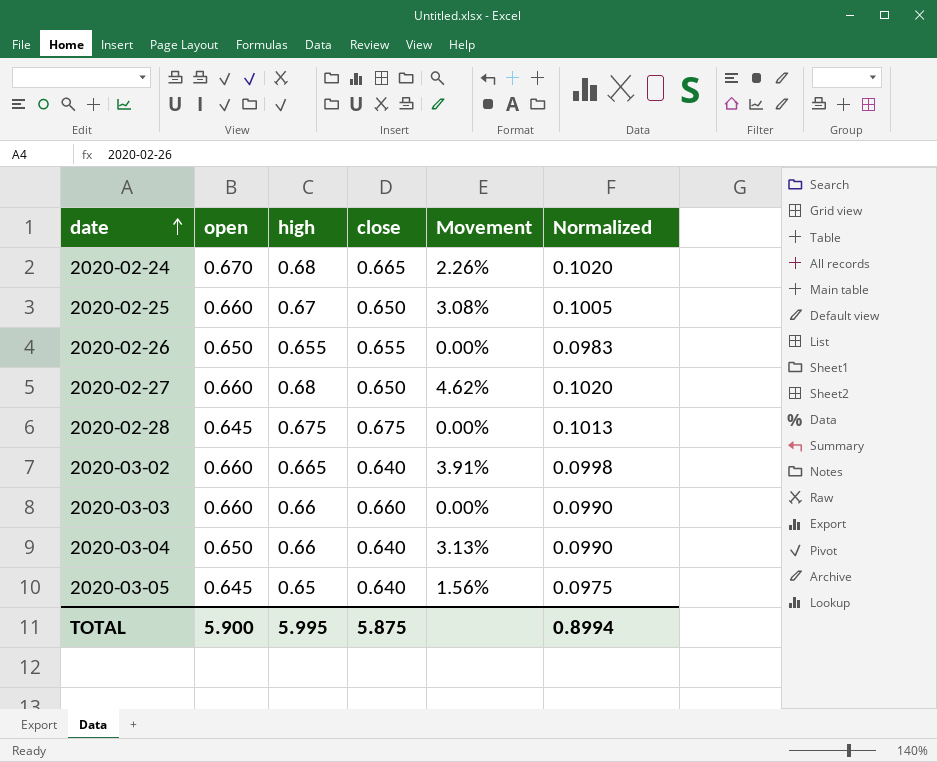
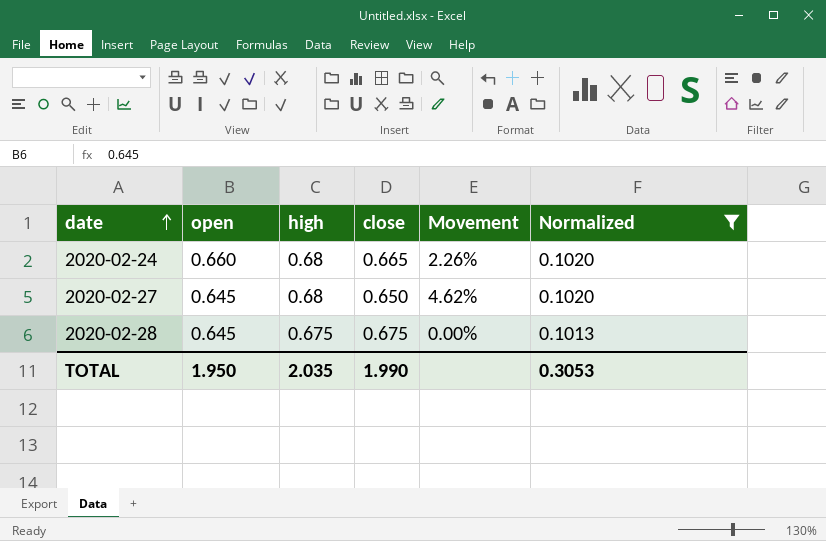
filter: none -> Normalized >= 0.1013
2020-02-24 | open: 0.670 -> 0.660
2020-02-27 | open: 0.660 -> 0.645
TOTAL | open: 5.900 -> 1.950
TOTAL | high: 5.995 -> 2.035
TOTAL | close: 5.875 -> 1.990
TOTAL | Normalized: 0.8994 -> 0.3053

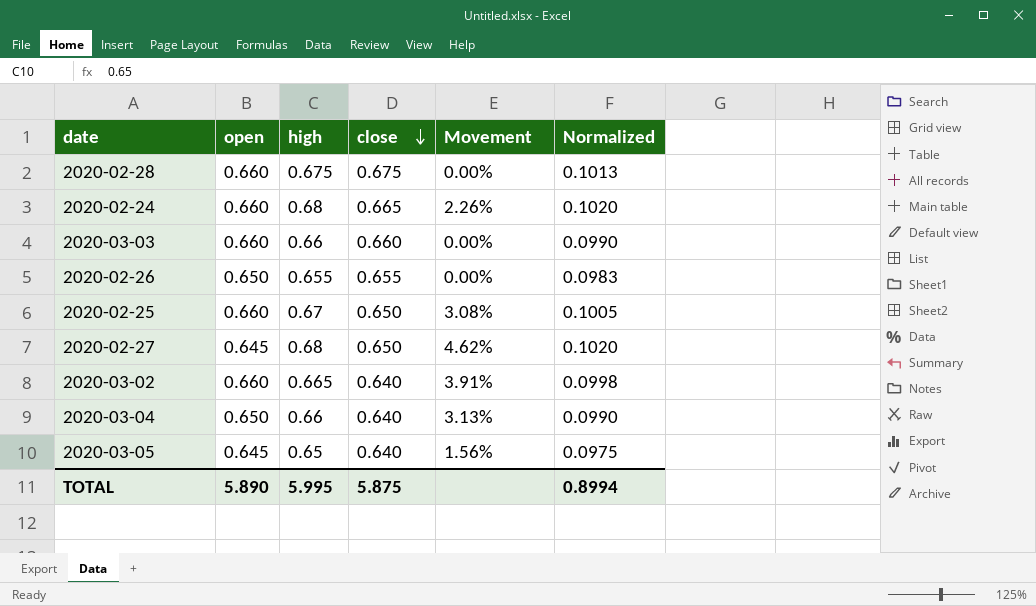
filter: Normalized >= 0.1013 -> none
row order: date ascending -> close descending
2020-02-28 | open: 0.645 -> 0.660
TOTAL | open: 1.950 -> 5.890
TOTAL | high: 2.035 -> 5.995
TOTAL | close: 1.990 -> 5.875
TOTAL | Normalized: 0.3053 -> 0.8994

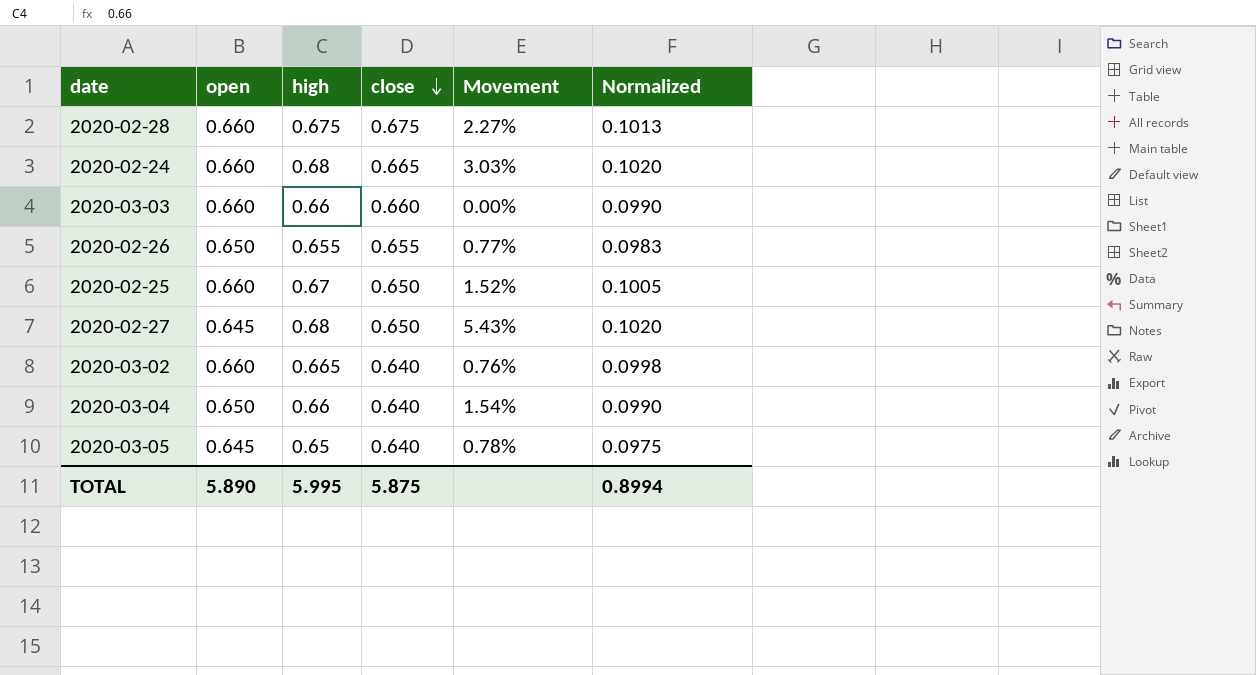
column Movement | formula: ([high] - [close]) / [close] -> ([high] - [open]) / [open]

